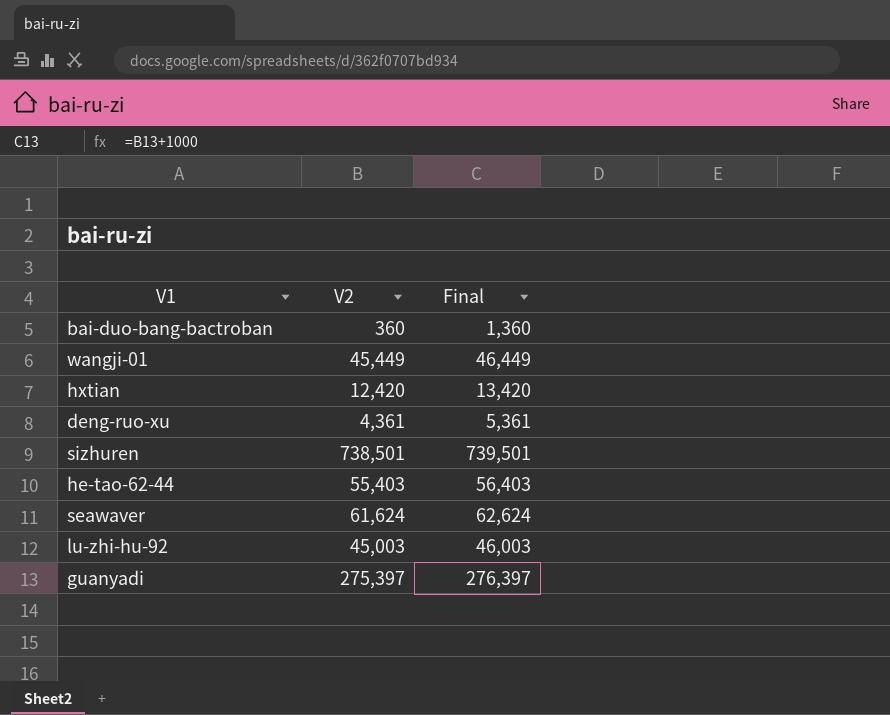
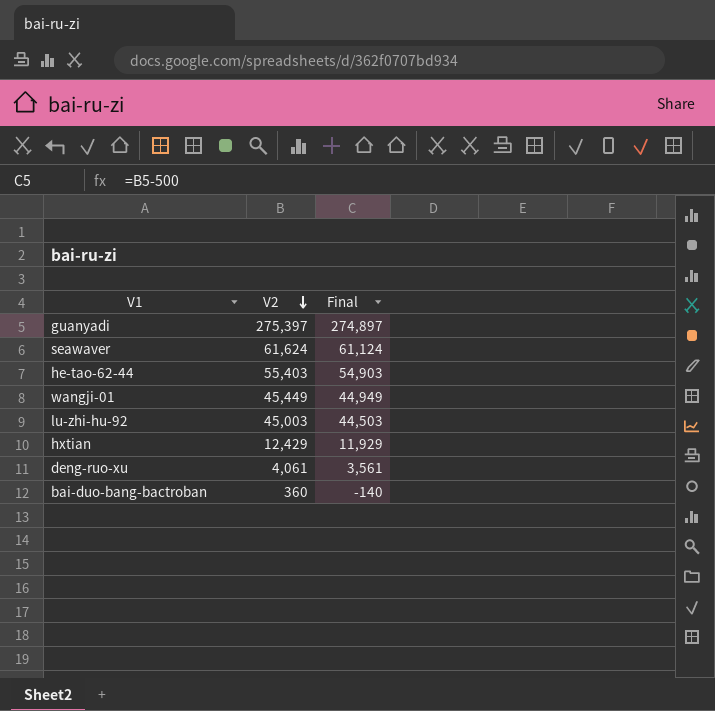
row order: none -> V2 descending
column Final | formula: [V2] + 1000 -> [V2] - 500
row sizhuren: 738,501 | 739,501 -> none
hxtian | V2: 12,420 -> 12,429
deng-ruo-xu | V2: 4,361 -> 4,061

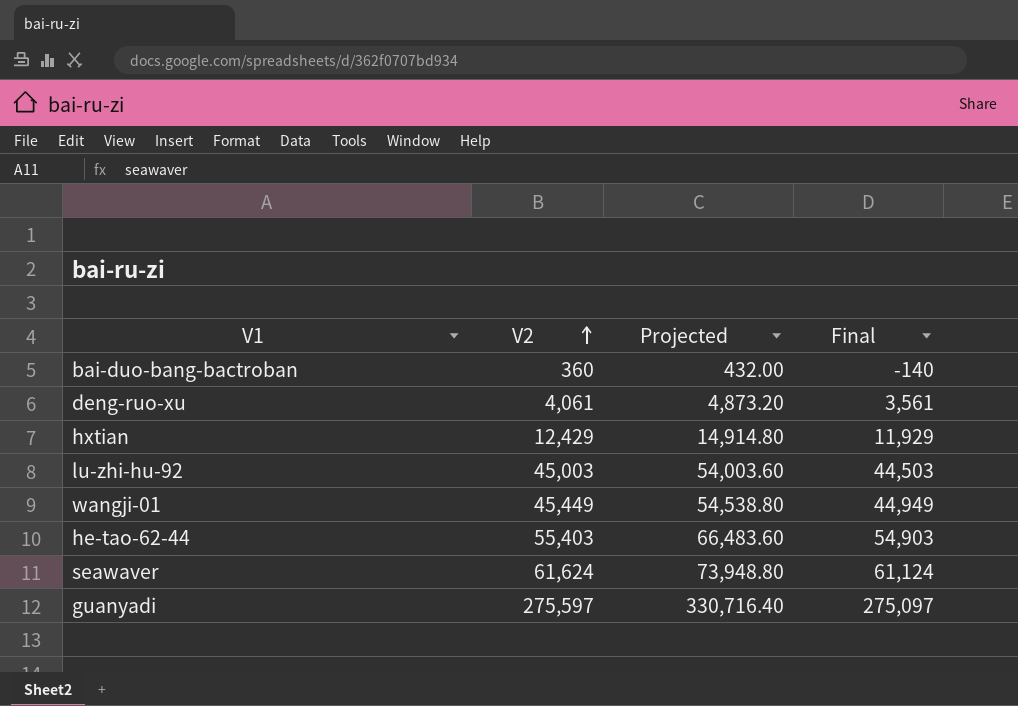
row order: V2 descending -> V2 ascending
column Projected | formula: none -> [V2] * 1.2
guanyadi | V2: 275,397 -> 275,597
guanyadi | Final: 274,897 -> 275,097

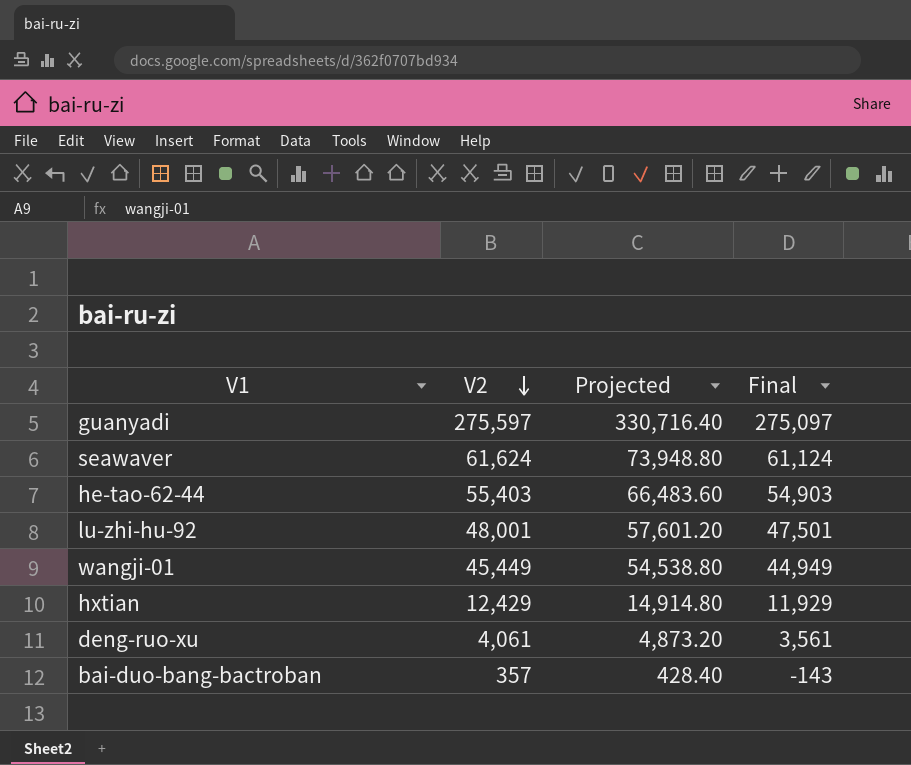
row order: V2 ascending -> V2 descending
lu-zhi-hu-92 | V2: 45,003 -> 48,001
lu-zhi-hu-92 | Projected: 54,003.60 -> 57,601.20
lu-zhi-hu-92 | Final: 44,503 -> 47,501
bai-duo-bang-bactroban | V2: 360 -> 357
bai-duo-bang-bactroban | Projected: 432.00 -> 428.40
bai-duo-bang-bactroban | Final: -140 -> -143

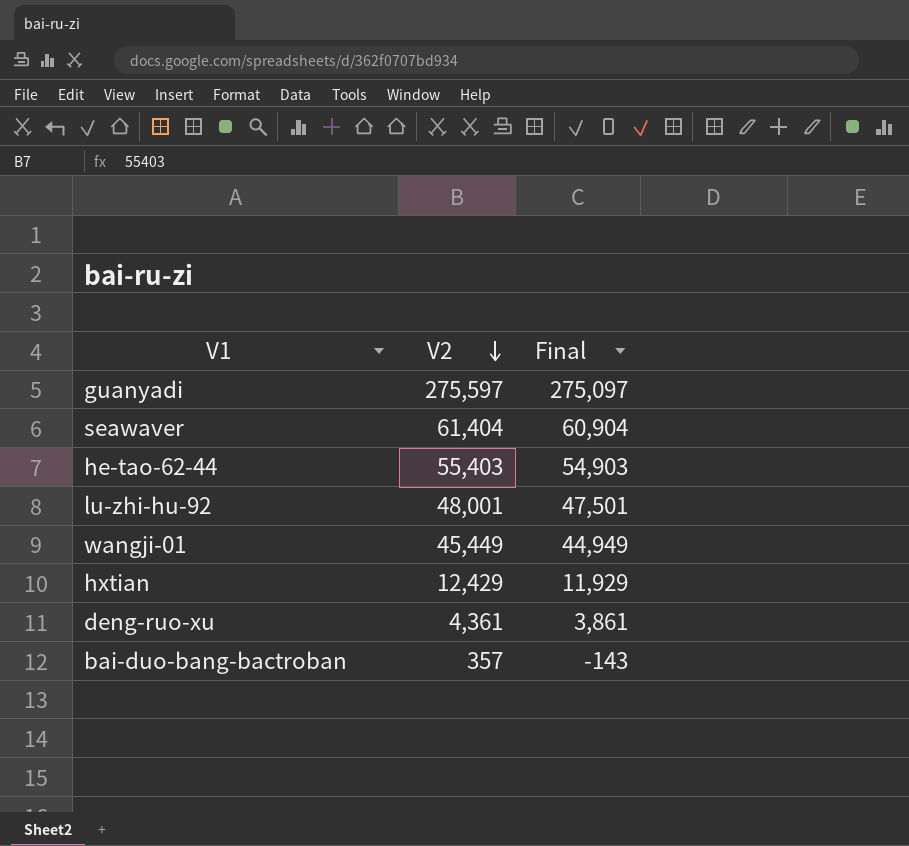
column Projected | formula: [V2] * 1.2 -> none
seawaver | V2: 61,624 -> 61,404
seawaver | Final: 61,124 -> 60,904
deng-ruo-xu | V2: 4,061 -> 4,361
deng-ruo-xu | Final: 3,561 -> 3,861

